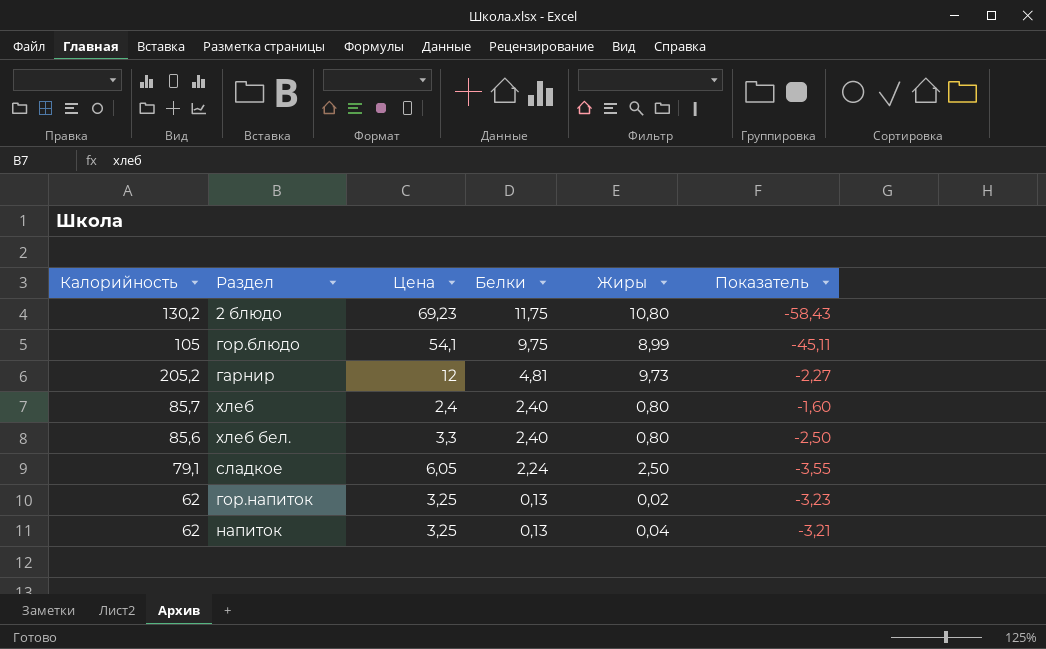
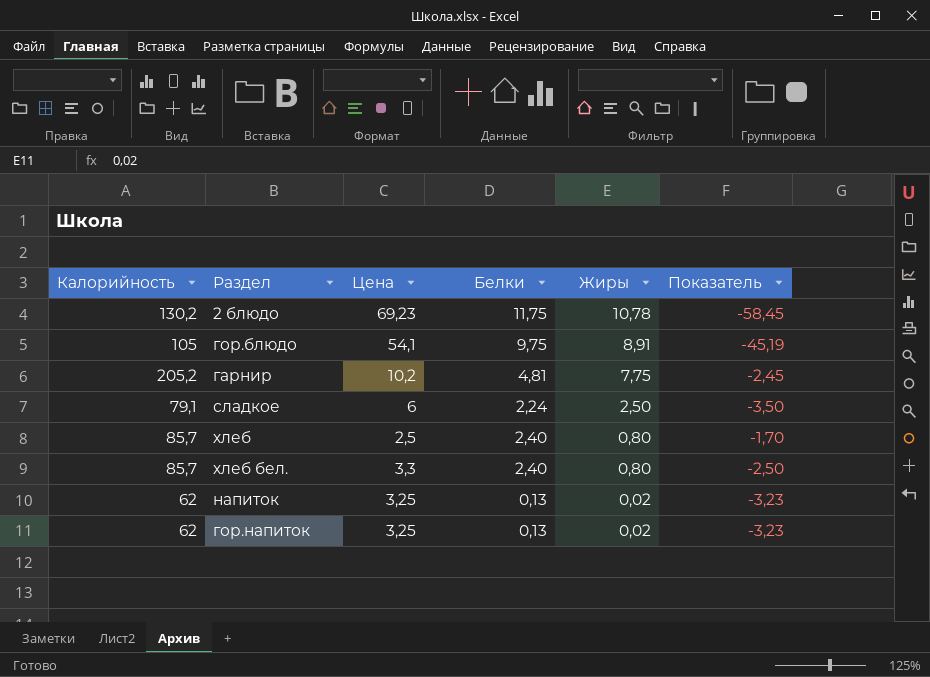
row order: Белки descending -> Жиры descending
2 блюдо | Жиры: 10,80 -> 10,78
2 блюдо | Показатель: -58,43 -> -58,45
гор.блюдо | Жиры: 8,99 -> 8,91
гор.блюдо | Показатель: -45,11 -> -45,19
гарнир | Цена: 12 -> 10,2
гарнир | Жиры: 9,73 -> 7,75
гарнир | Показатель: -2,27 -> -2,45
сладкое | Цена: 6,05 -> 6
сладкое | Показатель: -3,55 -> -3,50
хлеб | Цена: 2,4 -> 2,5
хлеб | Показатель: -1,60 -> -1,70
хлеб бел. | Калорийность: 85,6 -> 85,7
напиток | Жиры: 0,04 -> 0,02
напиток | Показатель: -3,21 -> -3,23

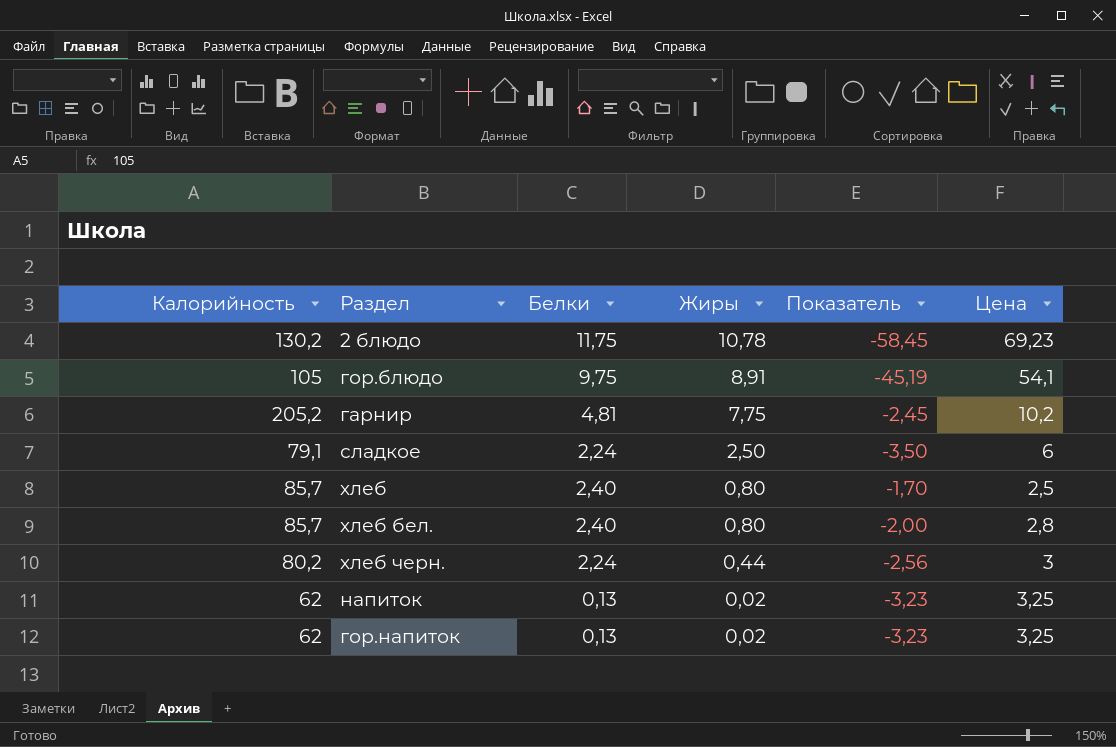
column Цена | position: 3 -> 6
хлеб бел. | Показатель: -2,50 -> -2,00
хлеб бел. | Цена: 3,3 -> 2,8
row хлеб черн.: none -> 80,2 | 2,24 | 0,44 | -2,56 | 3

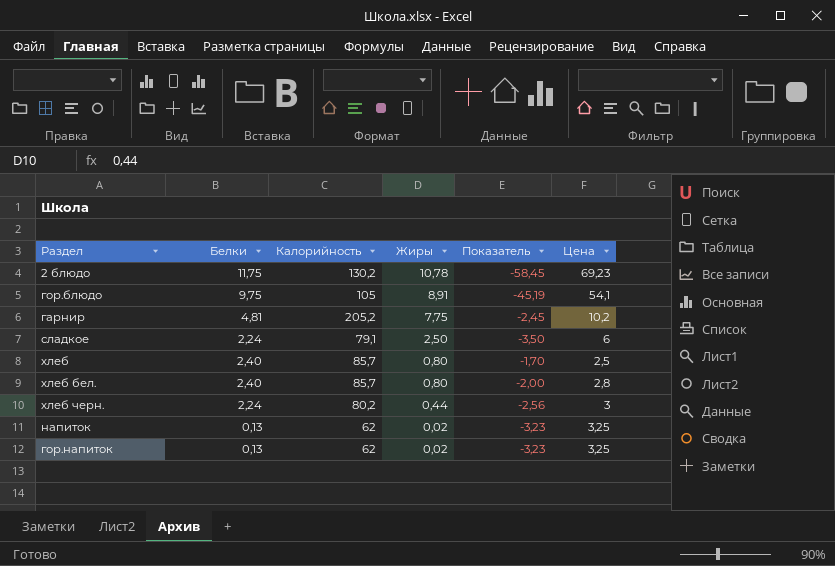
column Калорийность | position: 1 -> 3

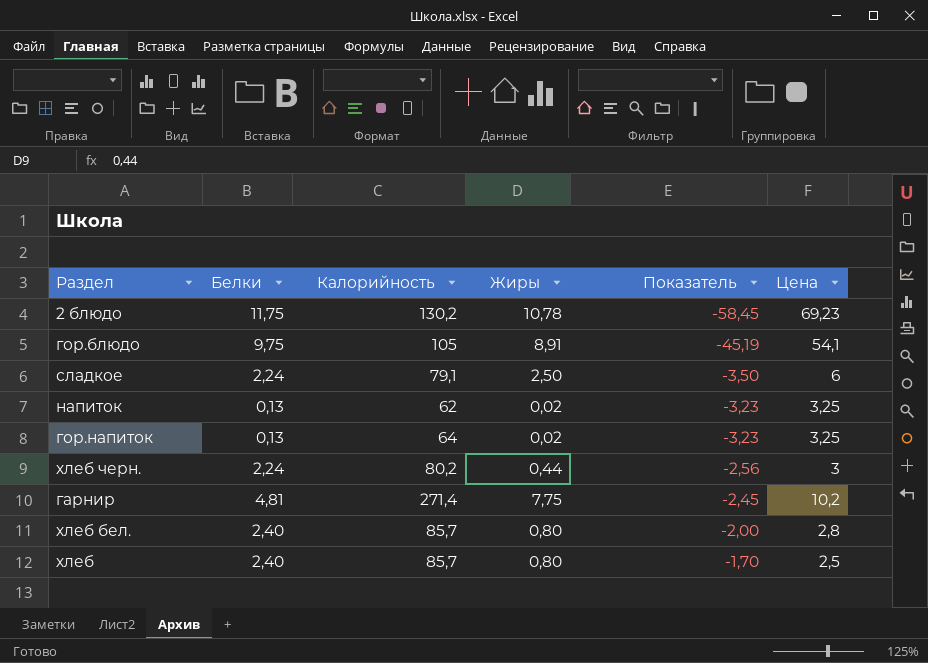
row order: Жиры descending -> Показатель ascending
гор.напиток | Калорийность: 62 -> 64
гарнир | Калорийность: 205,2 -> 271,4

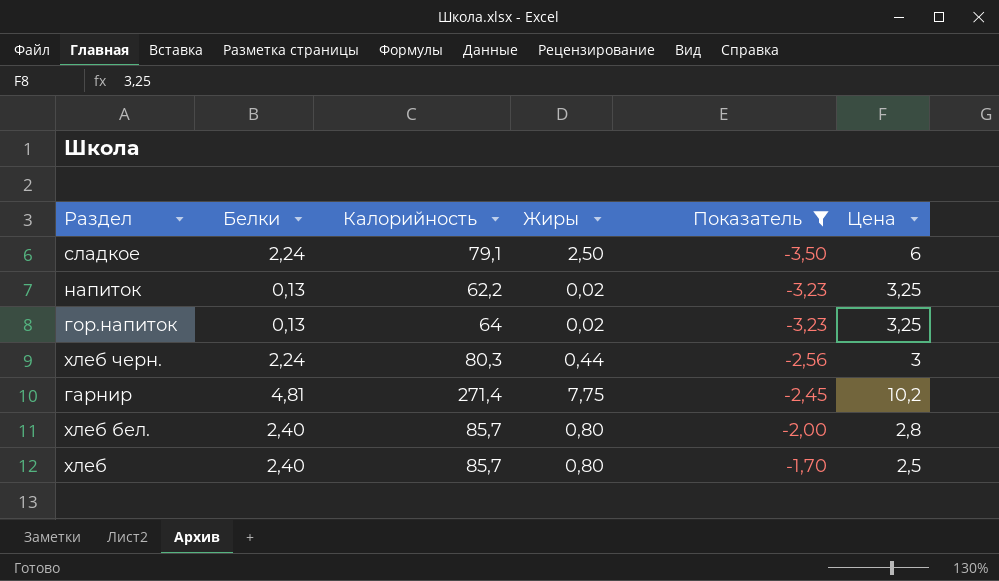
filter: none -> Показатель >= -3,50
напиток | Калорийность: 62 -> 62,2
хлеб черн. | Калорийность: 80,2 -> 80,3

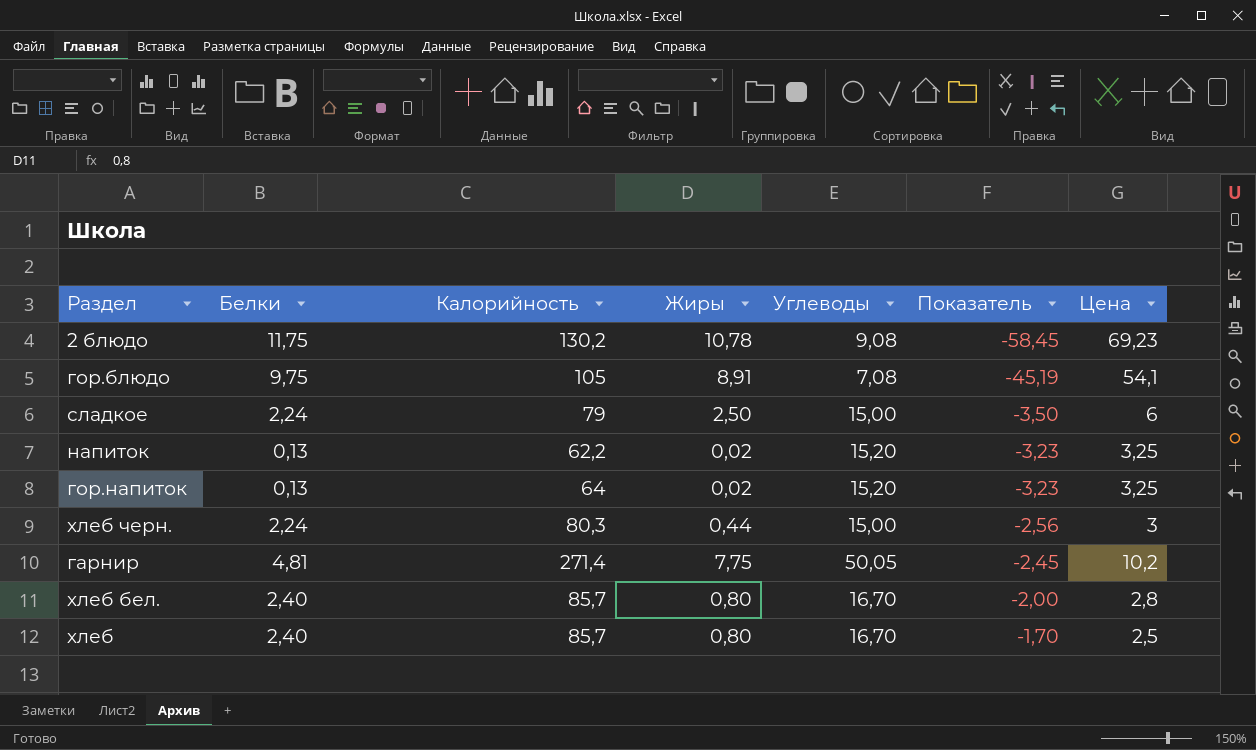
filter: Показатель >= -3,50 -> none
column Углеводы | position: none -> 5
сладкое | Калорийность: 79,1 -> 79

